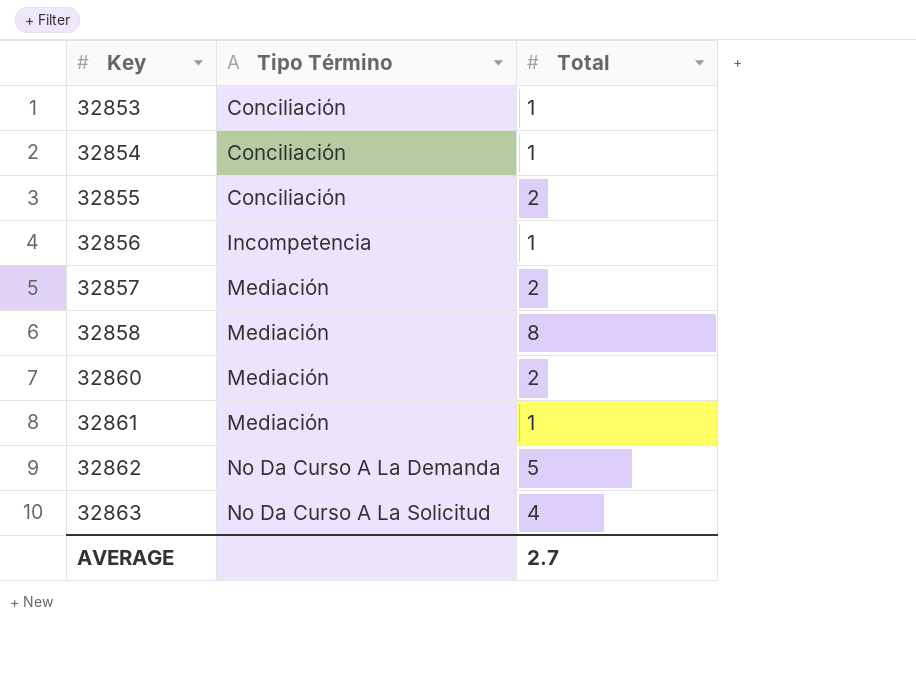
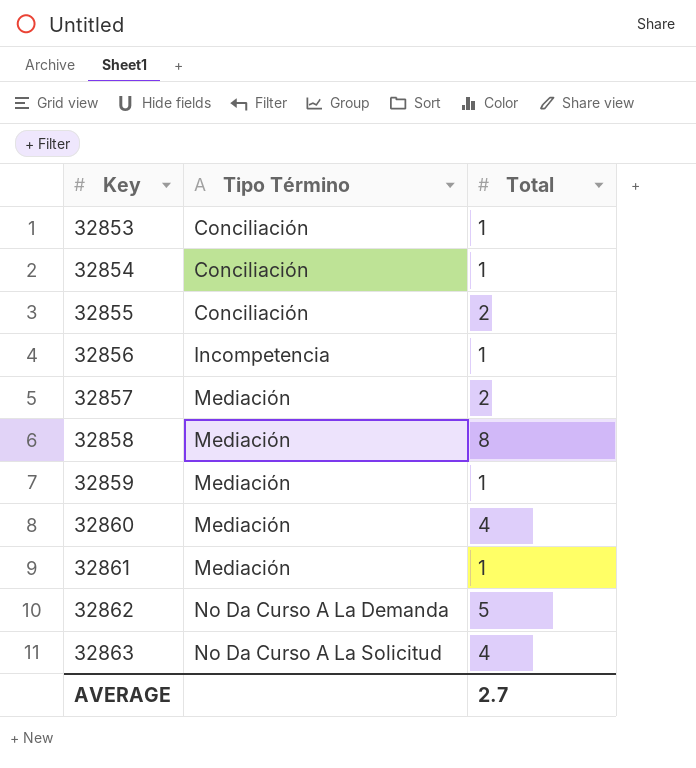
row 32859: none -> Mediación | 1
32860 | Total: 2 -> 4

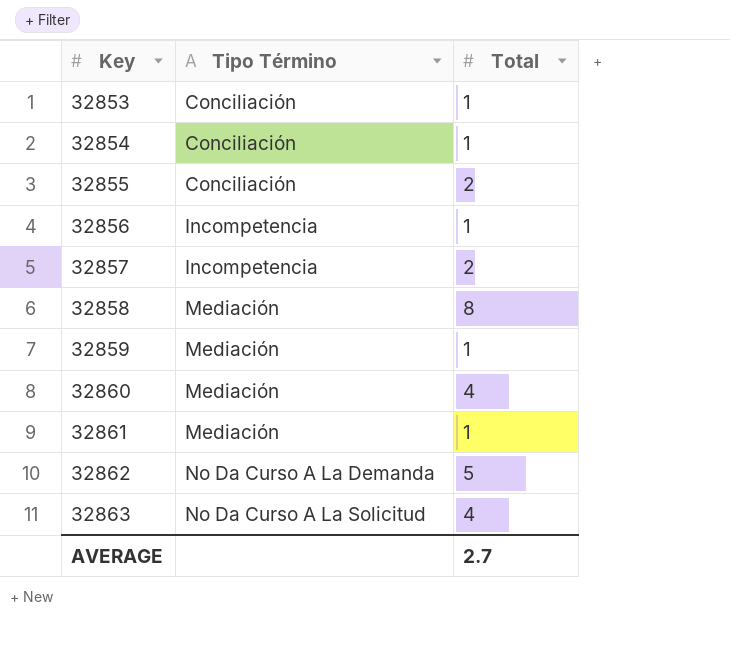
32857 | Tipo Término: Mediación -> Incompetencia

